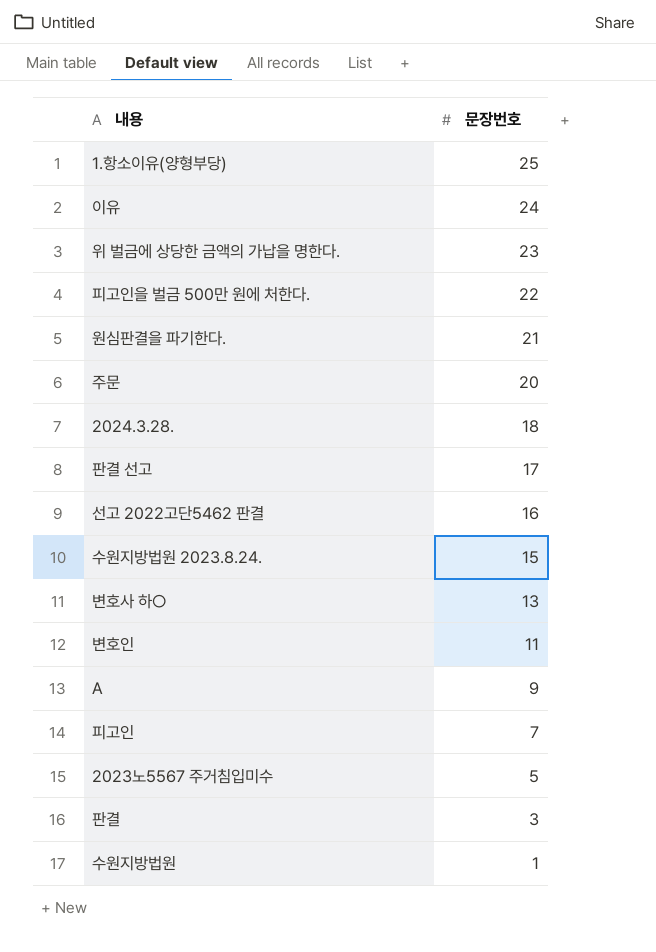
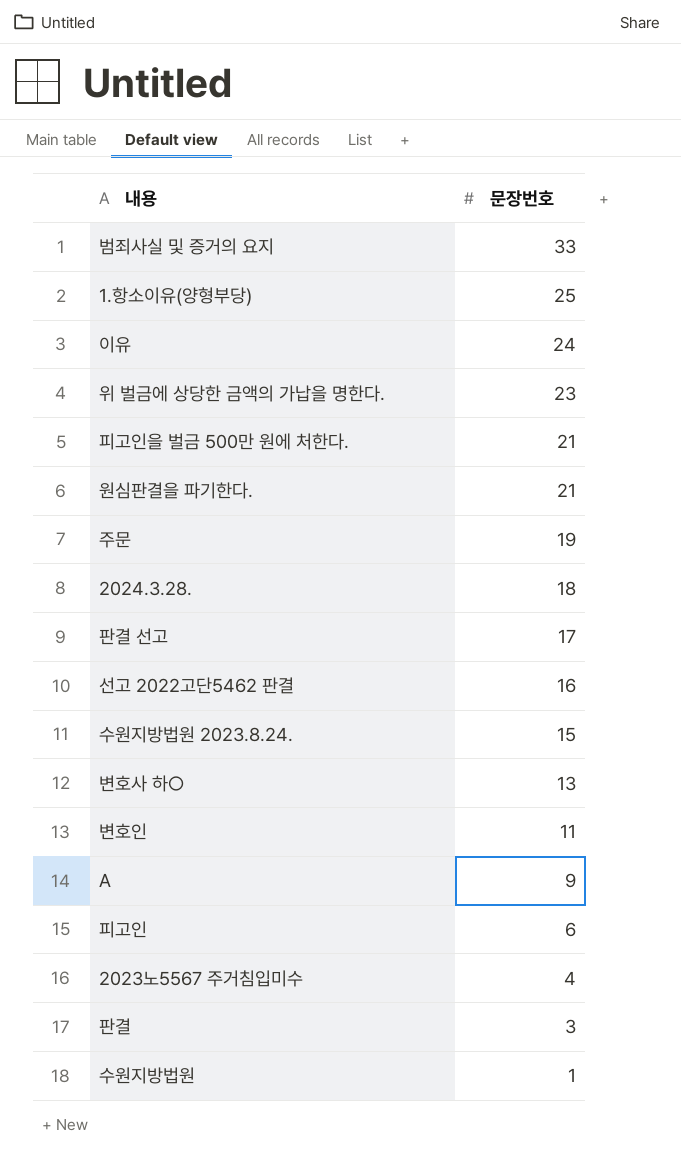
row 범죄사실 및 증거의 요지: none -> 33
피고인을 벌금 500만 원에 처한다. | 문장번호: 22 -> 21
주문 | 문장번호: 20 -> 19
피고인 | 문장번호: 7 -> 6
2023노5567 주거침입미수 | 문장번호: 5 -> 4

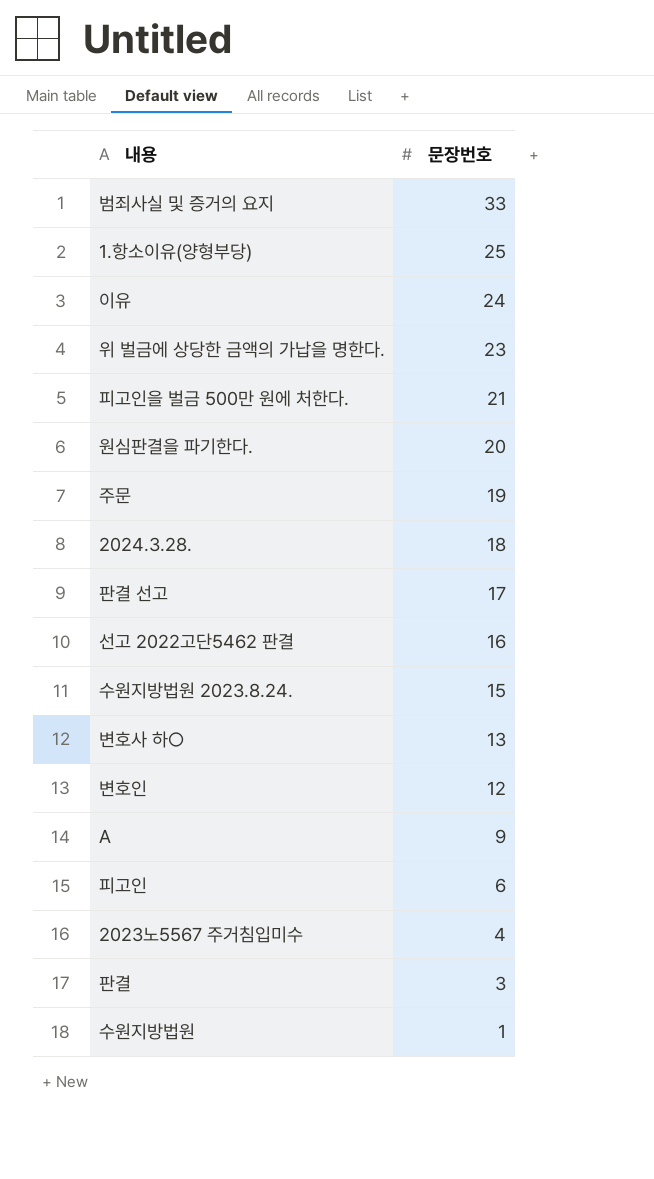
원심판결을 파기한다. | 문장번호: 21 -> 20
변호인 | 문장번호: 11 -> 12

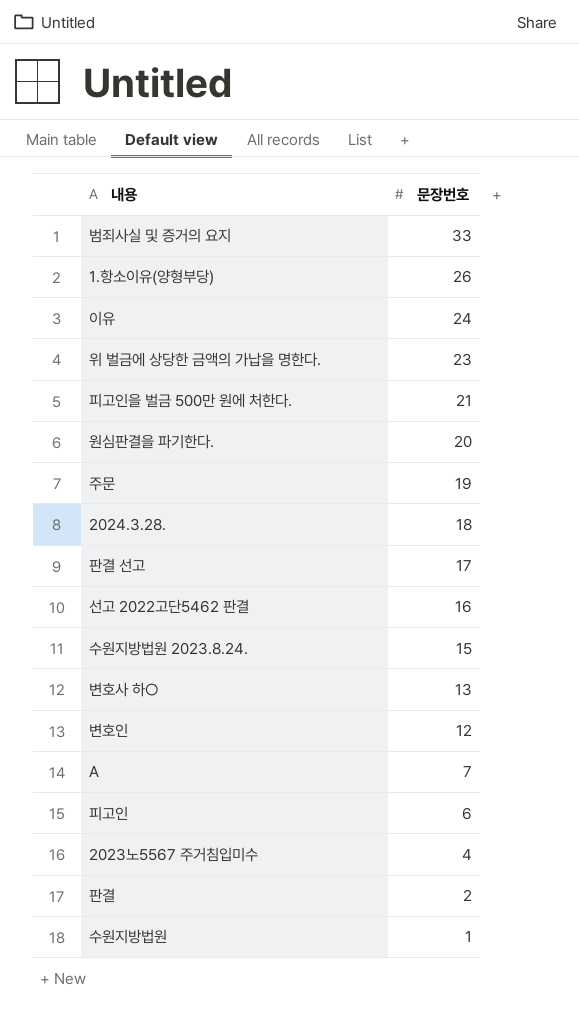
1.항소이유(양형부당) | 문장번호: 25 -> 26
A | 문장번호: 9 -> 7
판결 | 문장번호: 3 -> 2

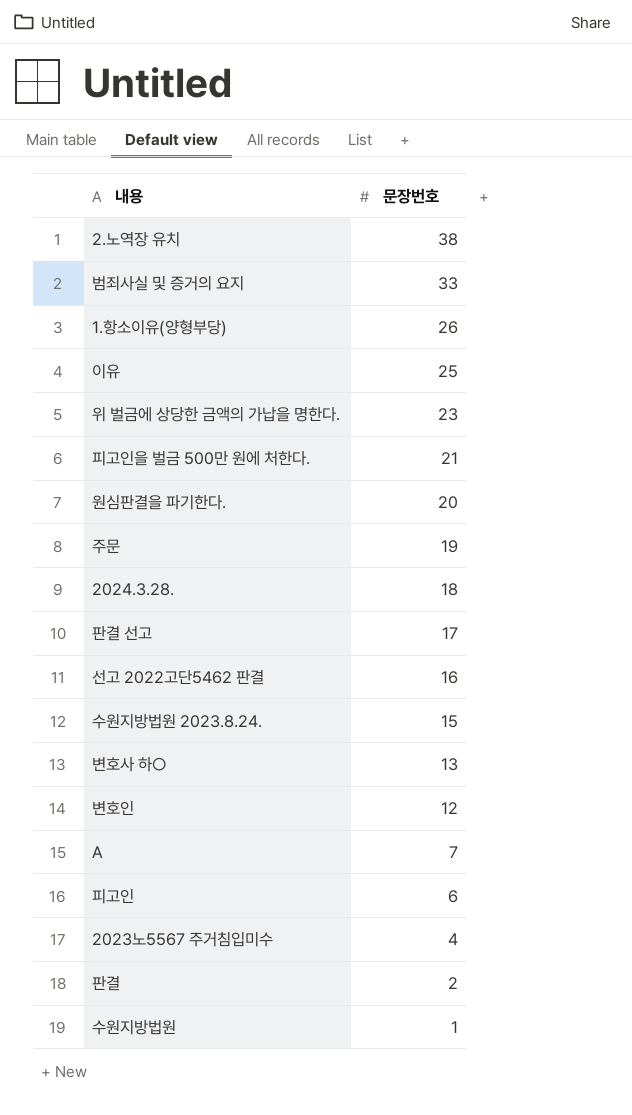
row 2.노역장 유치: none -> 38
이유 | 문장번호: 24 -> 25

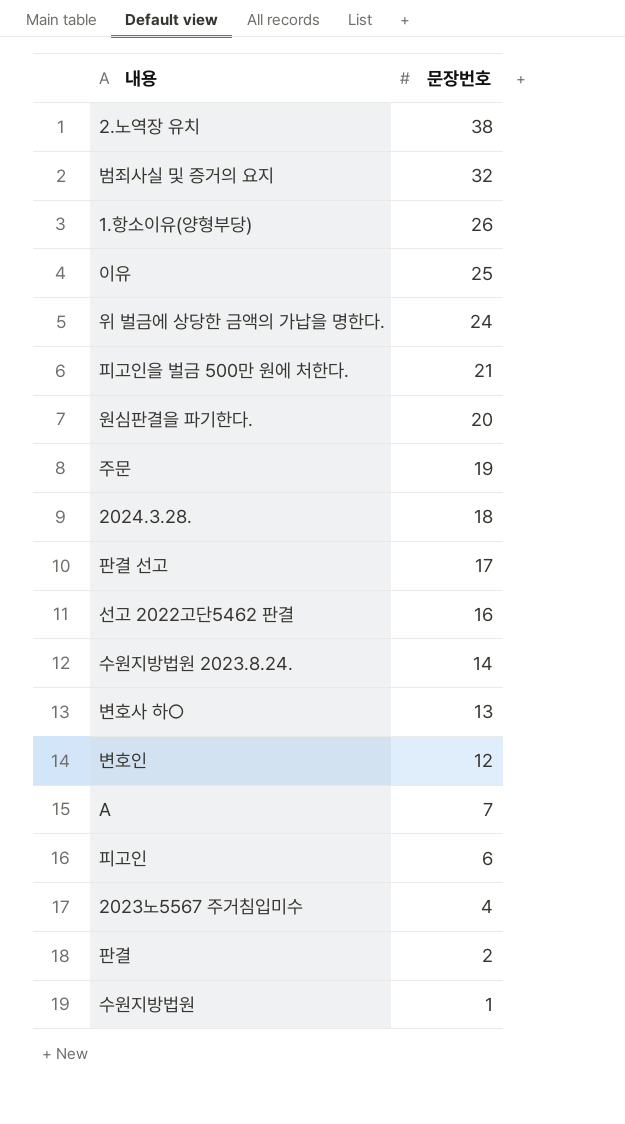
범죄사실 및 증거의 요지 | 문장번호: 33 -> 32
위 벌금에 상당한 금액의 가납을 명한다. | 문장번호: 23 -> 24
수원지방법원 2023.8.24. | 문장번호: 15 -> 14

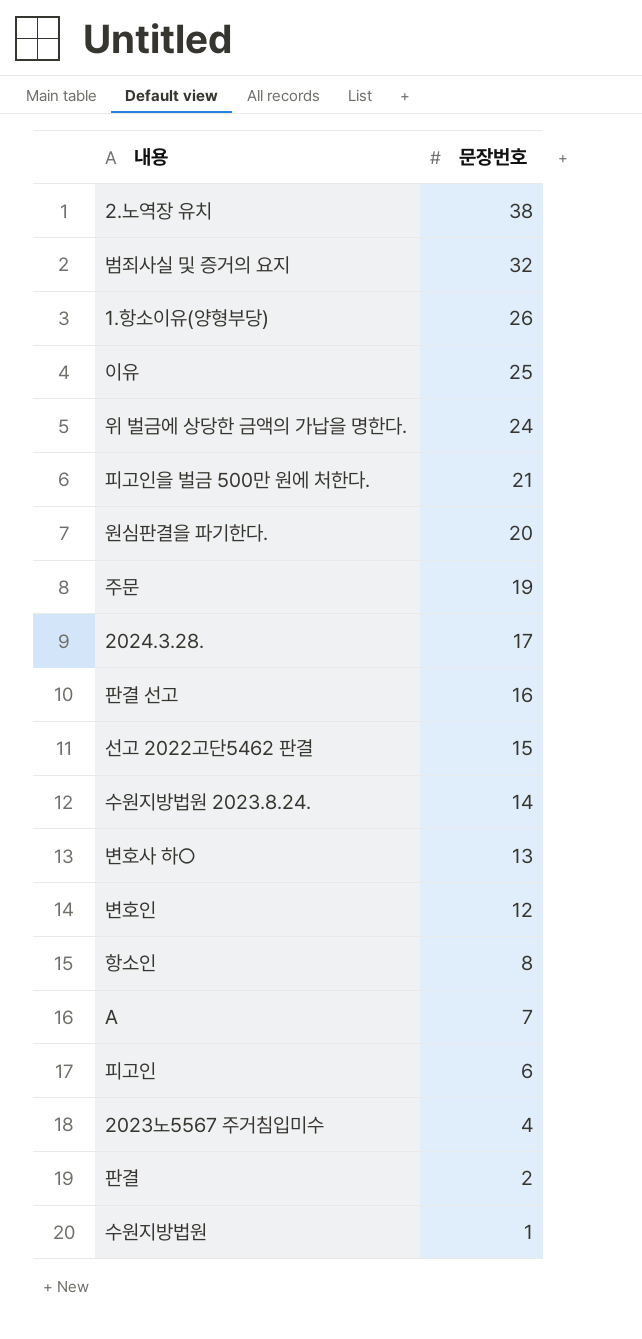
2024.3.28. | 문장번호: 18 -> 17
판결 선고 | 문장번호: 17 -> 16
선고 2022고단5462 판결 | 문장번호: 16 -> 15
row 항소인: none -> 8

